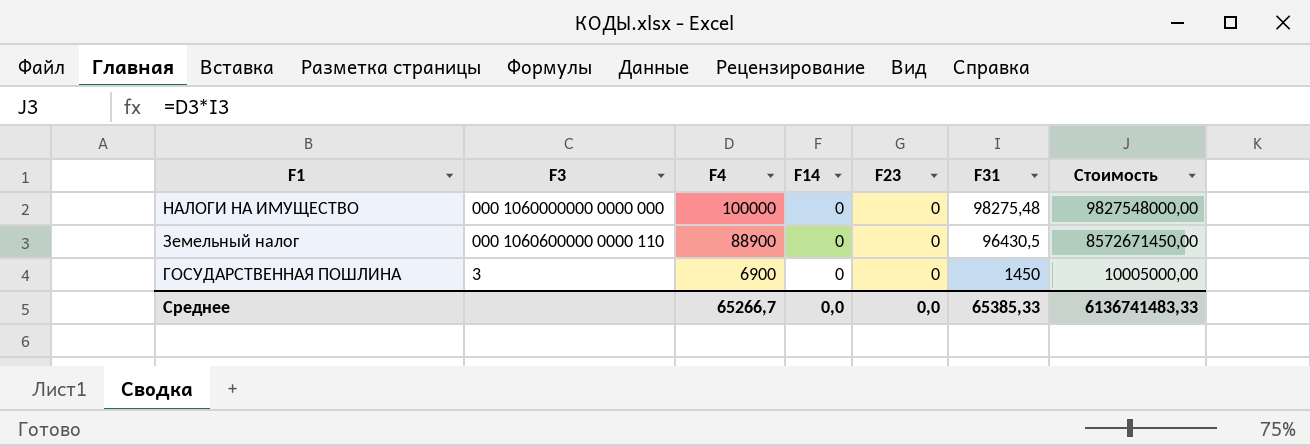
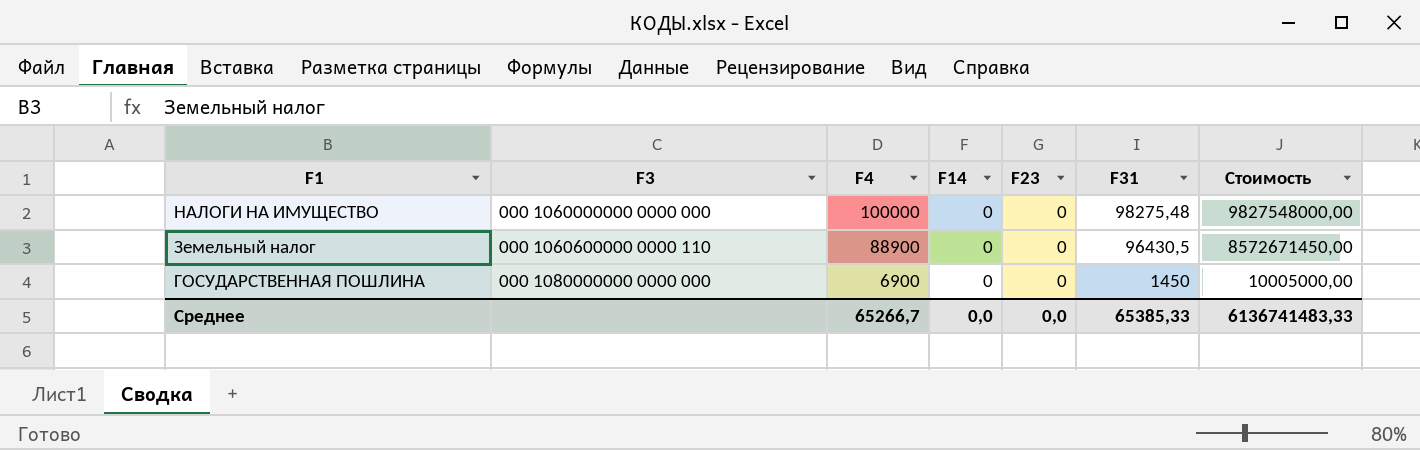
ГОСУДАРСТВЕННАЯ ПОШЛИНА | F3: 3 -> 000 1080000000 0000 000

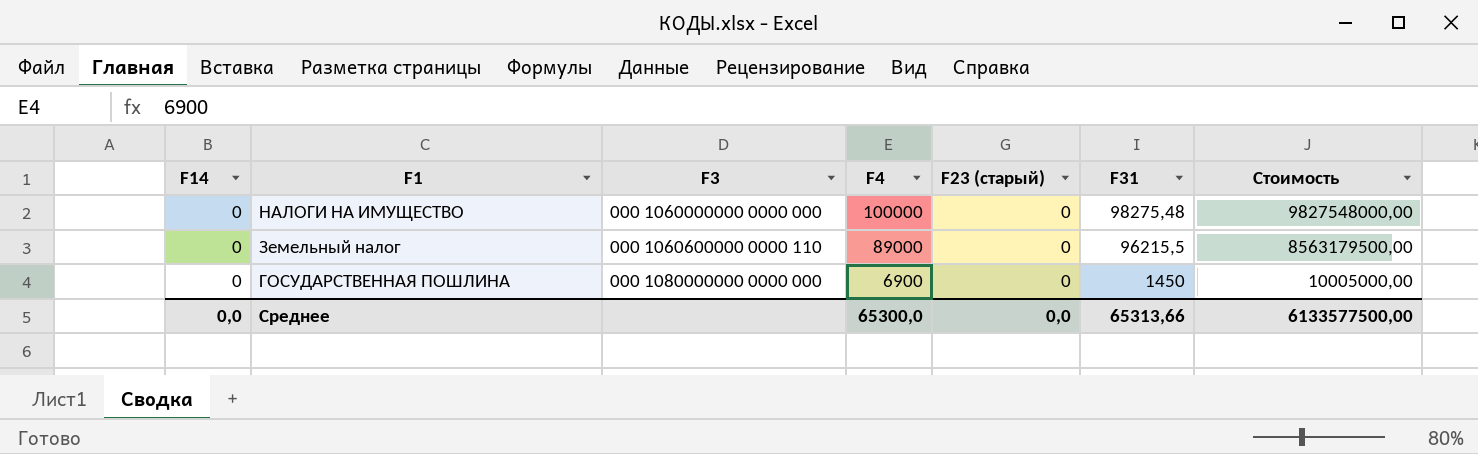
column F14 | position: 4 -> 1
column name: F23 -> F23 (старый)
Земельный налог | F4: 88900 -> 89000
Земельный налог | F31: 96430,5 -> 96215,5
Земельный налог | Стоимость: 8572671450,00 -> 8563179500,00
Среднее | F4: 65266,7 -> 65300,0
Среднее | F31: 65385,33 -> 65313,66
Среднее | Стоимость: 6136741483,33 -> 6133577500,00

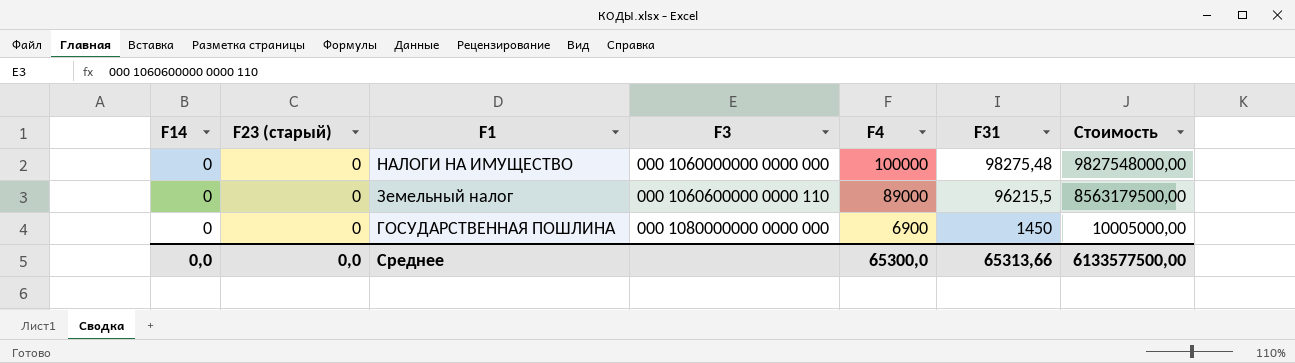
column F23 (старый) | position: 5 -> 2

